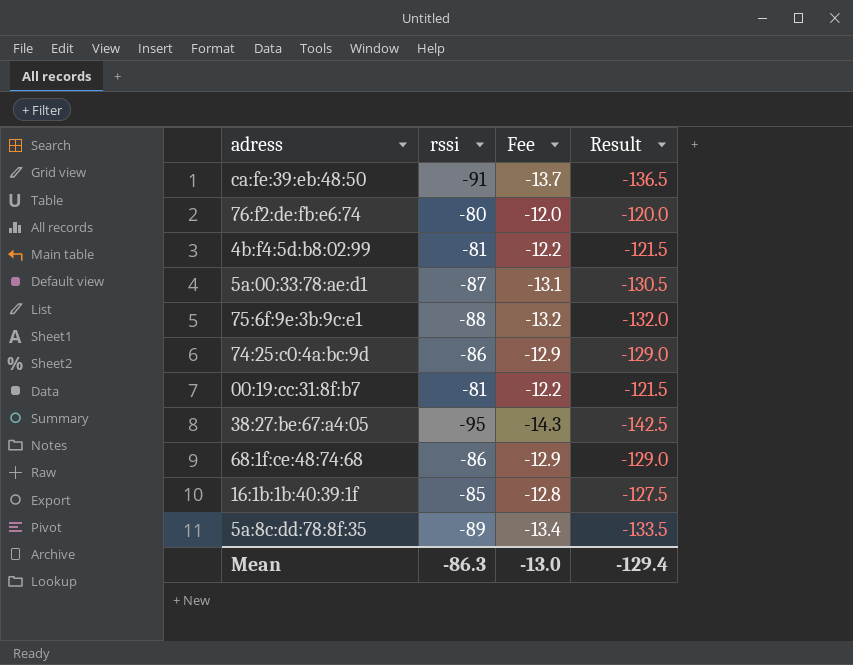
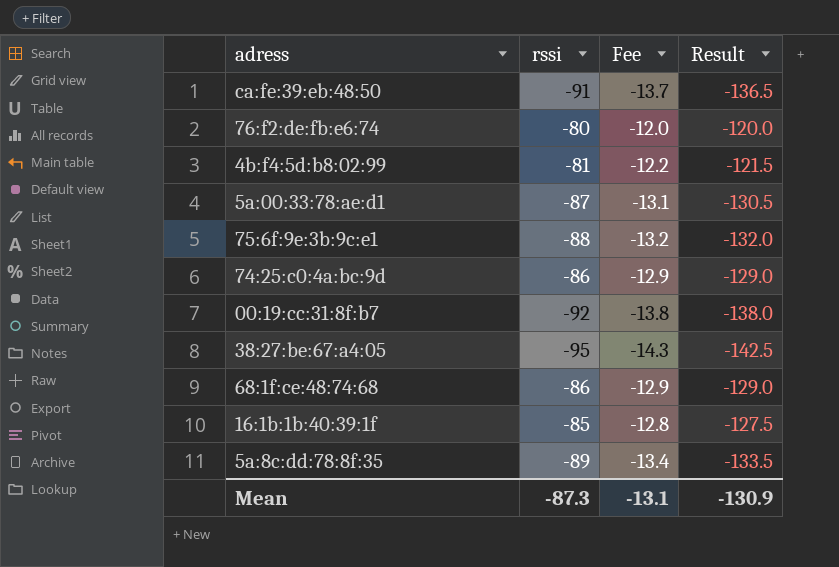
00:19:cc:31:8f:b7 | rssi: -81 -> -92
00:19:cc:31:8f:b7 | Fee: -12.2 -> -13.8
00:19:cc:31:8f:b7 | Result: -121.5 -> -138.0
Mean | rssi: -86.3 -> -87.3
Mean | Fee: -13.0 -> -13.1
Mean | Result: -129.4 -> -130.9

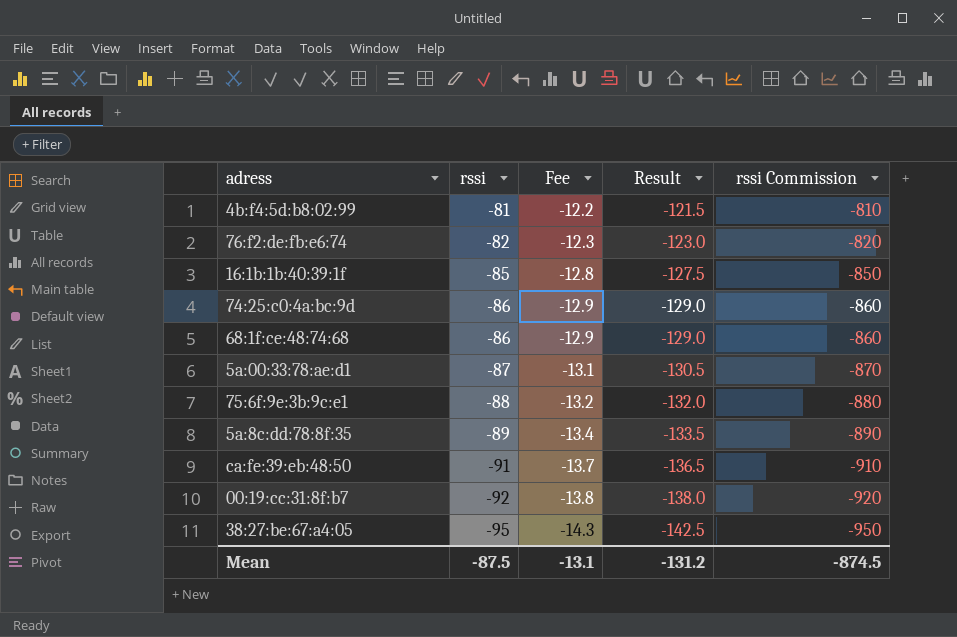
row order: none -> rssi descending
column rssi Commission | formula: none -> [rssi] * 10
76:f2:de:fb:e6:74 | rssi: -80 -> -82
76:f2:de:fb:e6:74 | Fee: -12.0 -> -12.3
76:f2:de:fb:e6:74 | Result: -120.0 -> -123.0
Mean | rssi: -87.3 -> -87.5
Mean | Result: -130.9 -> -131.2

